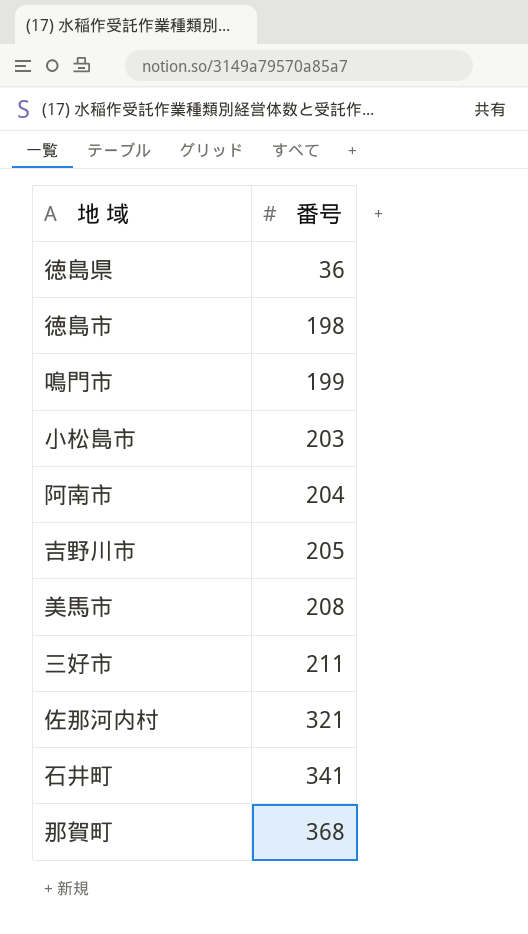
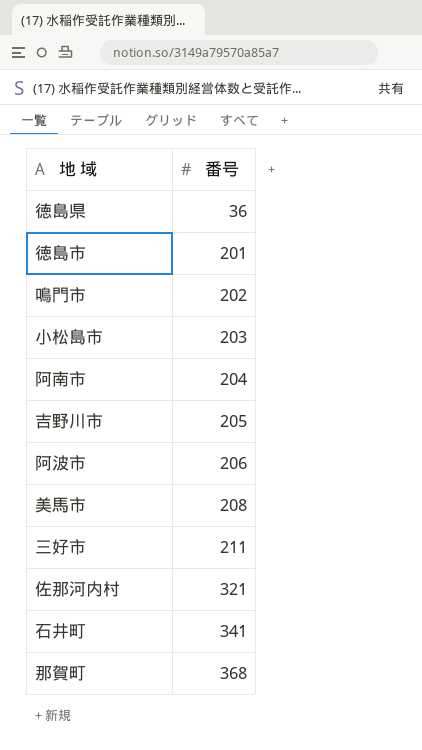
徳島市 | 番号: 198 -> 201
鳴門市 | 番号: 199 -> 202
row 阿波市: none -> 206

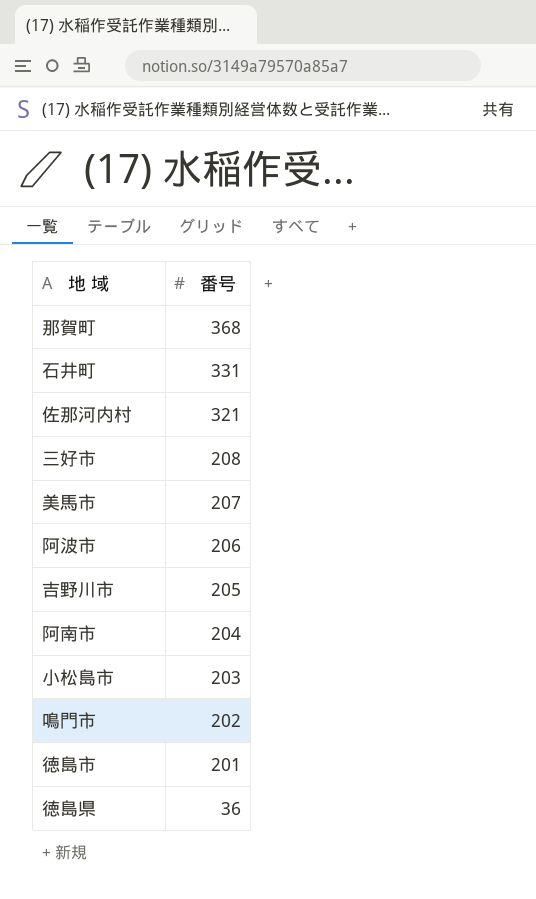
row order: 番号 ascending -> 番号 descending
石井町 | 番号: 341 -> 331
三好市 | 番号: 211 -> 208
美馬市 | 番号: 208 -> 207

